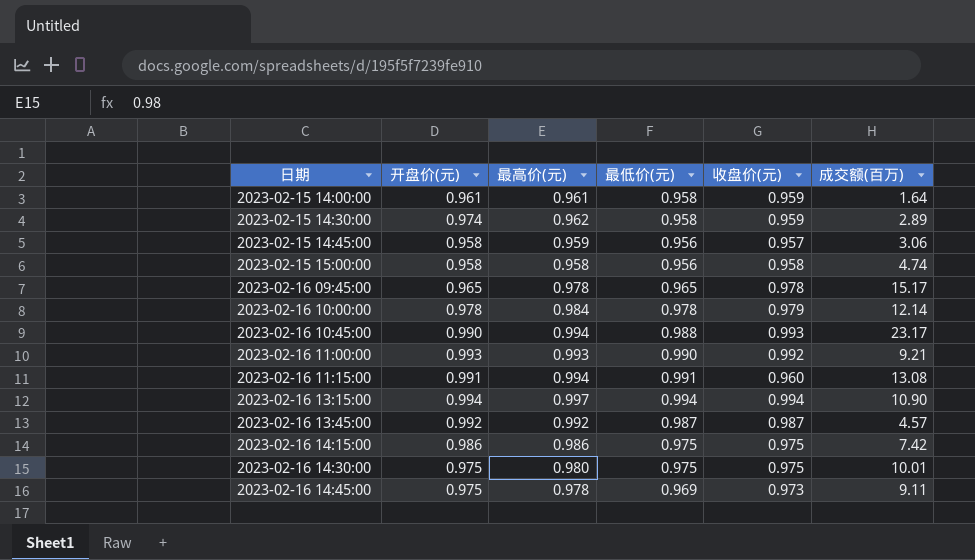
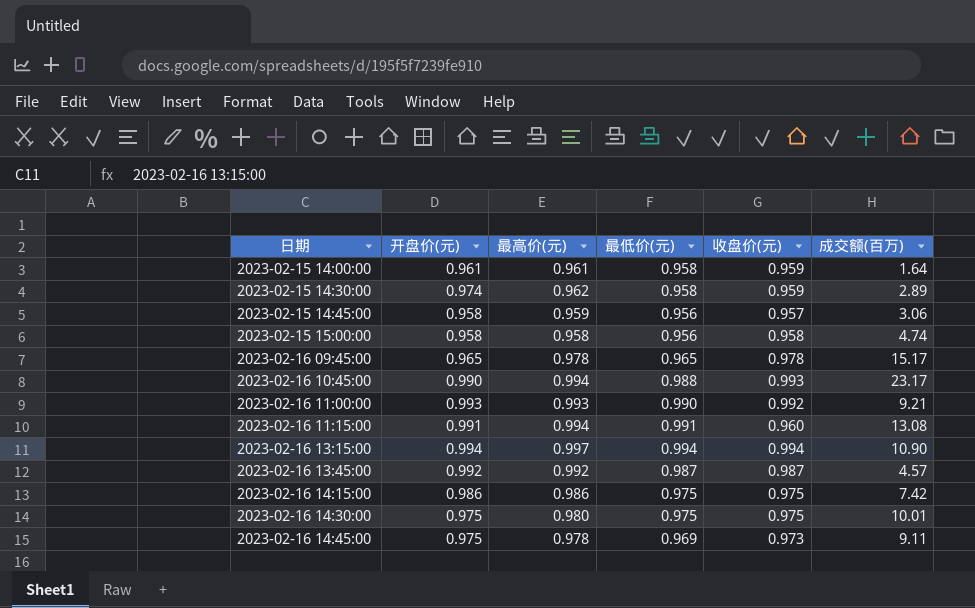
row 2023-02-16 10:00:00: 0.978 | 0.984 | 0.978 | 0.979 | 12.14 -> none

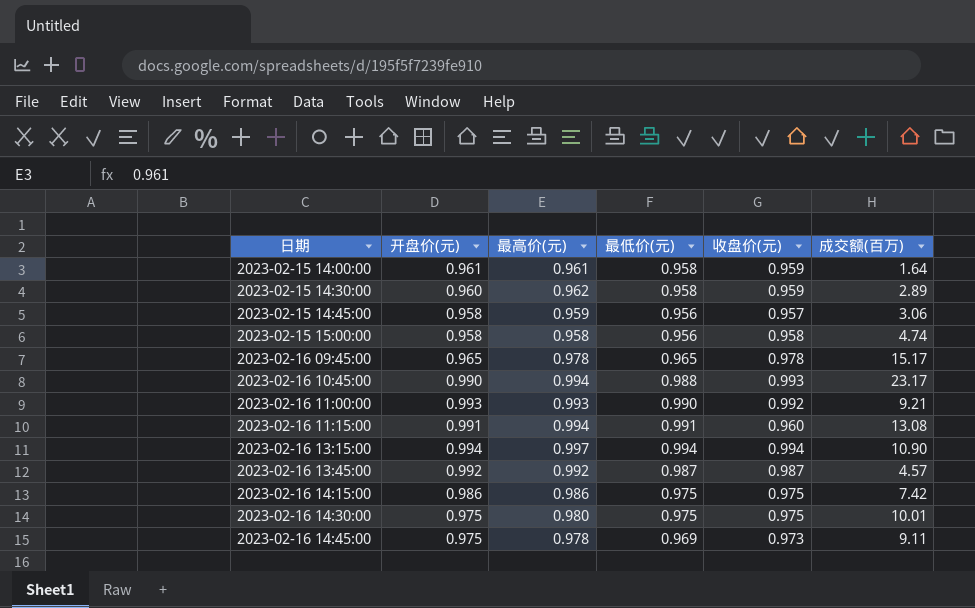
2023-02-15 14:30:00 | 开盘价(元): 0.974 -> 0.960

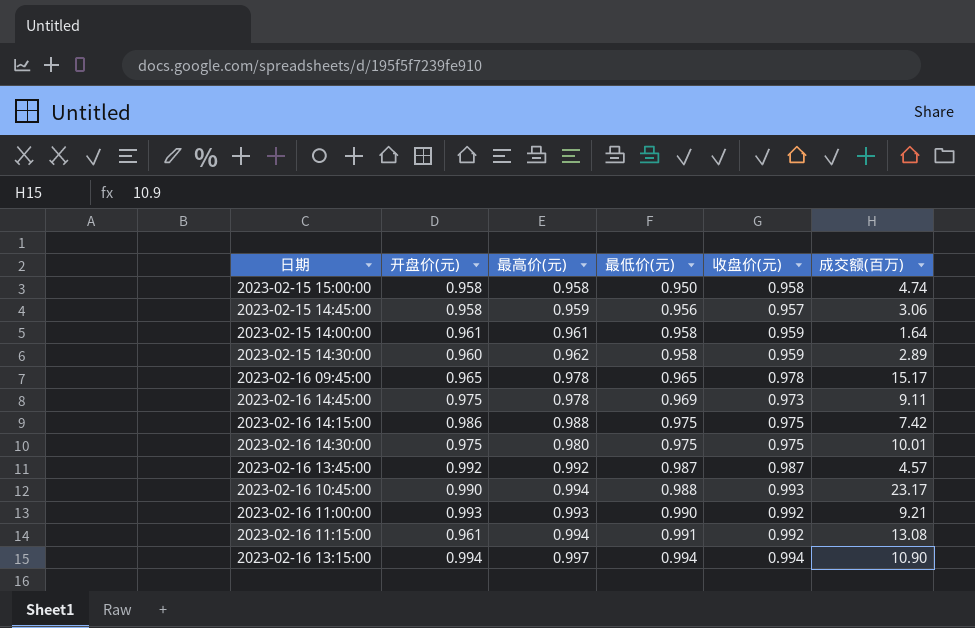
row order: 日期 ascending -> 最低价(元) ascending
2023-02-15 15:00:00 | 最低价(元): 0.956 -> 0.950
2023-02-16 14:15:00 | 最高价(元): 0.986 -> 0.988
2023-02-16 11:15:00 | 开盘价(元): 0.991 -> 0.961
2023-02-16 11:15:00 | 收盘价(元): 0.960 -> 0.992

